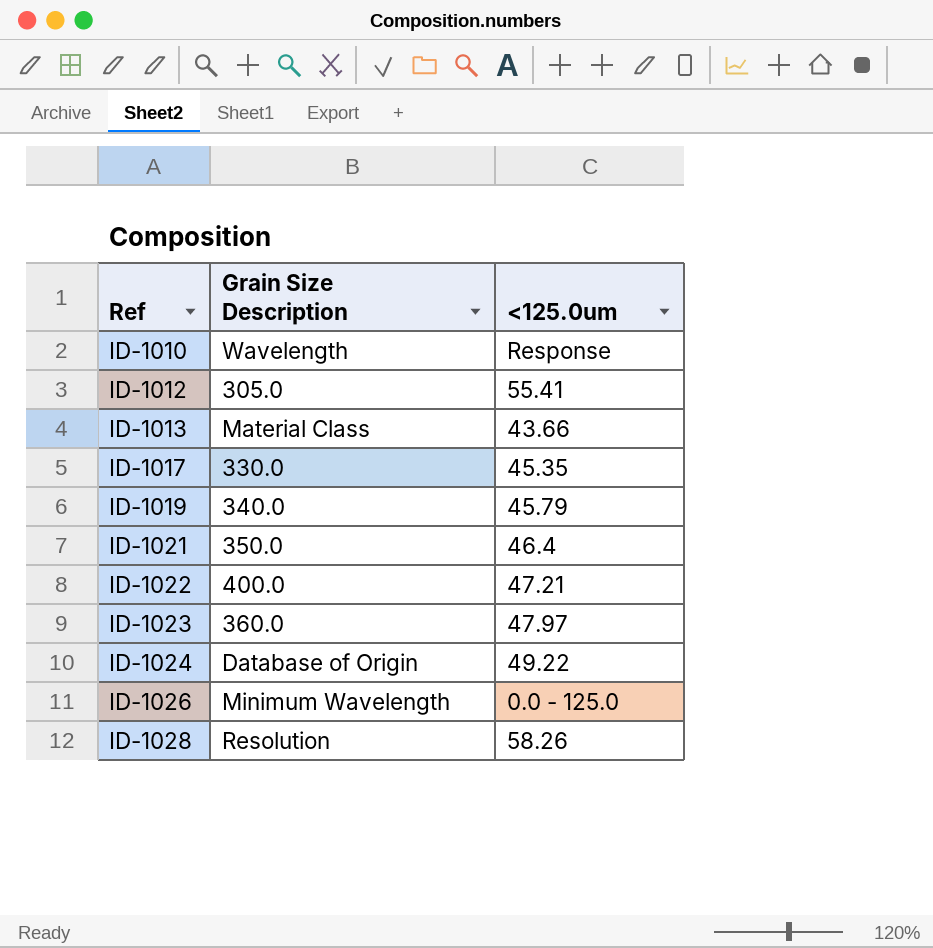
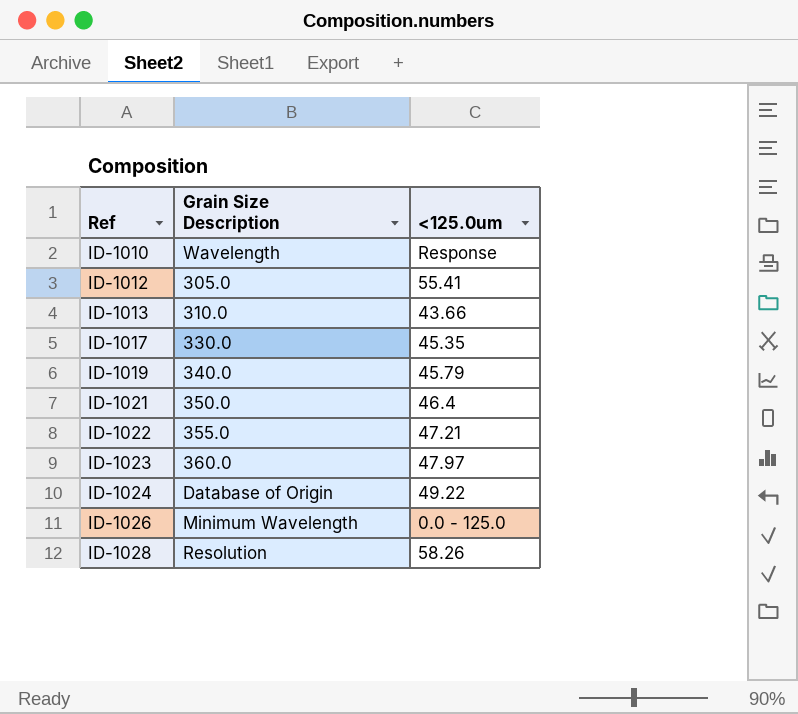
ID-1013 | Grain Size Description: Material Class -> 310.0
ID-1022 | Grain Size Description: 400.0 -> 355.0

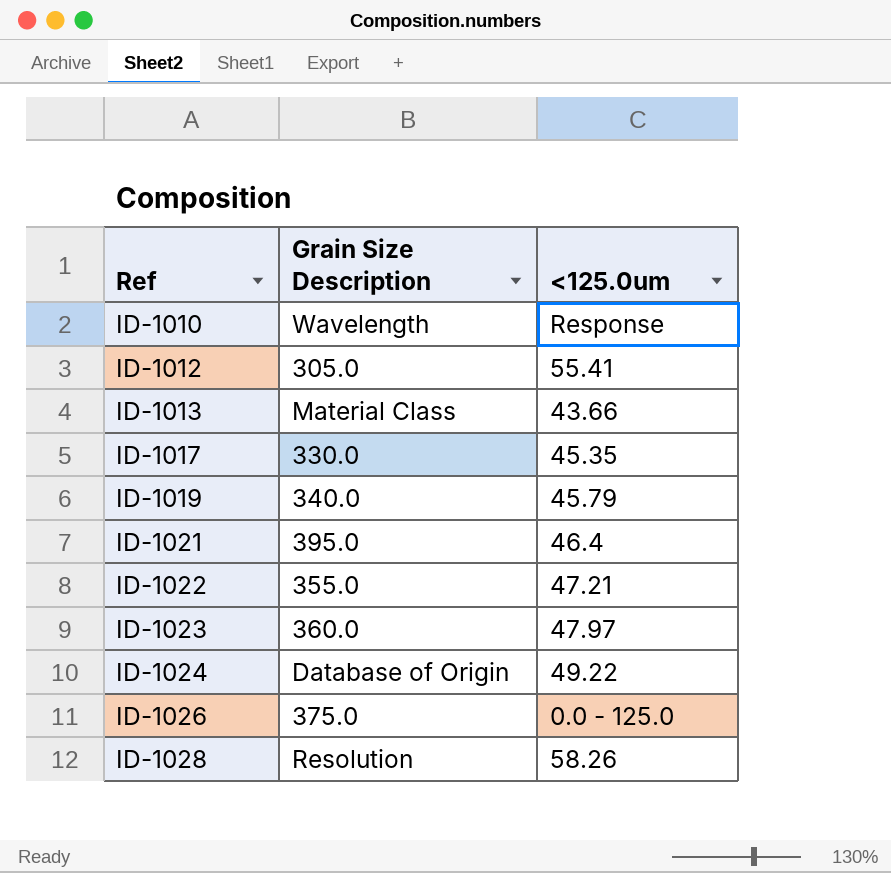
ID-1013 | Grain Size Description: 310.0 -> Material Class
ID-1021 | Grain Size Description: 350.0 -> 395.0
ID-1026 | Grain Size Description: Minimum Wavelength -> 375.0

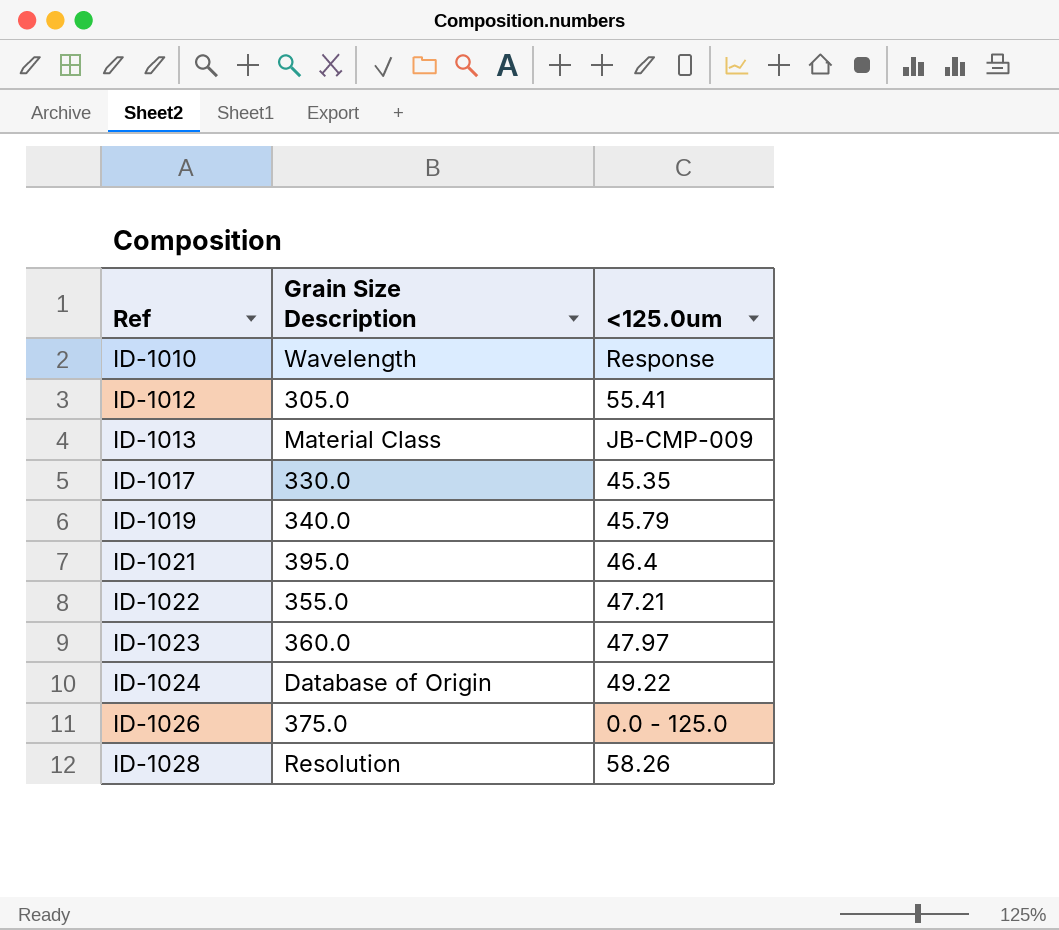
ID-1013 | <125.0um: 43.66 -> JB-CMP-009

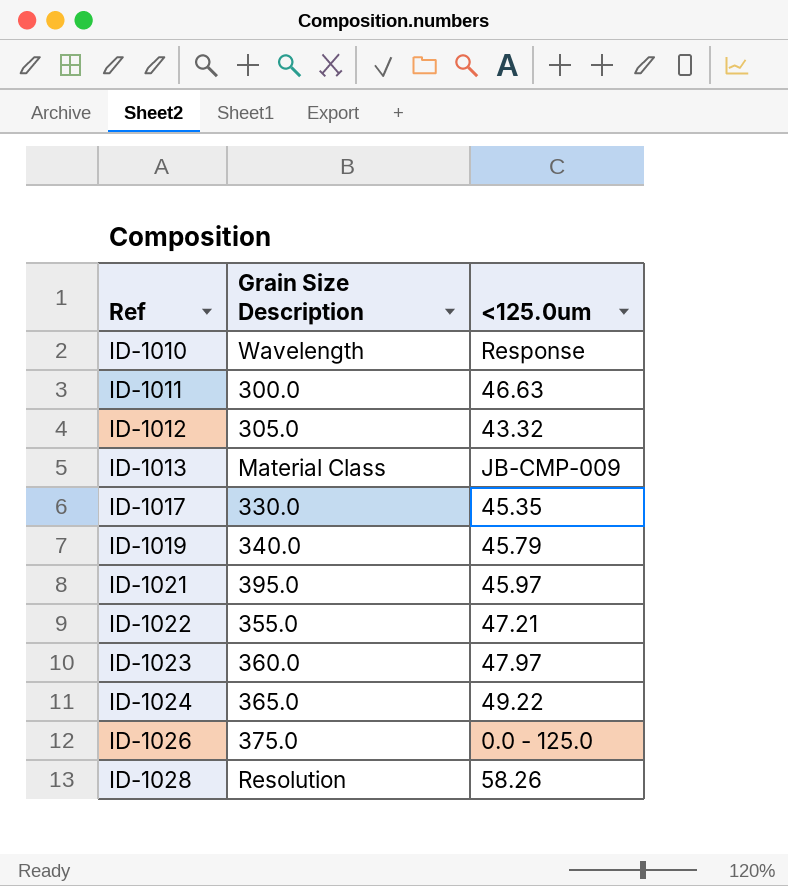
row ID-1011: none -> 300.0 | 46.63
ID-1012 | <125.0um: 55.41 -> 43.32
ID-1021 | <125.0um: 46.4 -> 45.97
ID-1024 | Grain Size Description: Database of Origin -> 365.0

